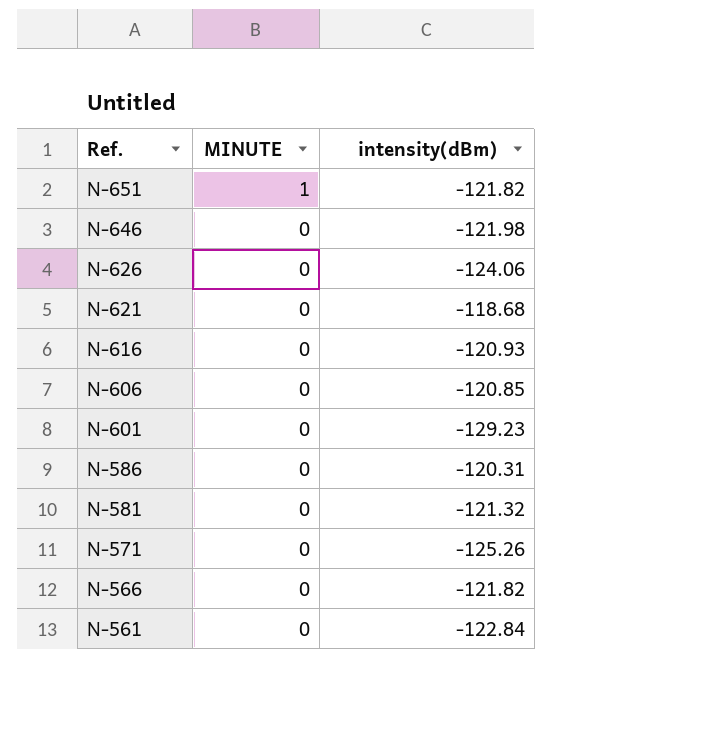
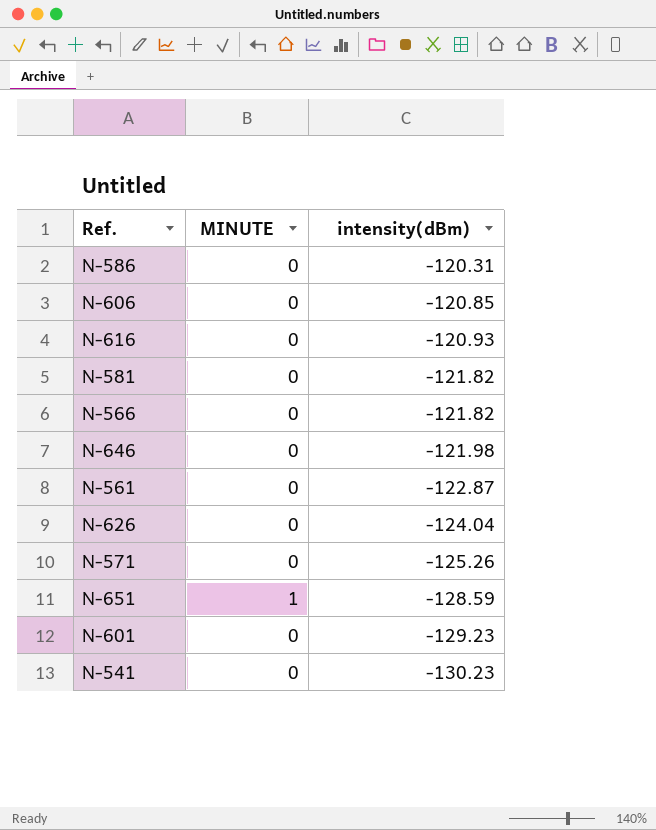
row order: Ref. descending -> intensity(dBm) descending
row N-621: 0 | -118.68 -> none
N-581 | intensity(dBm): -121.32 -> -121.82
N-561 | intensity(dBm): -122.84 -> -122.87
N-626 | intensity(dBm): -124.06 -> -124.04
N-651 | intensity(dBm): -121.82 -> -128.59
row N-541: none -> 0 | -130.23

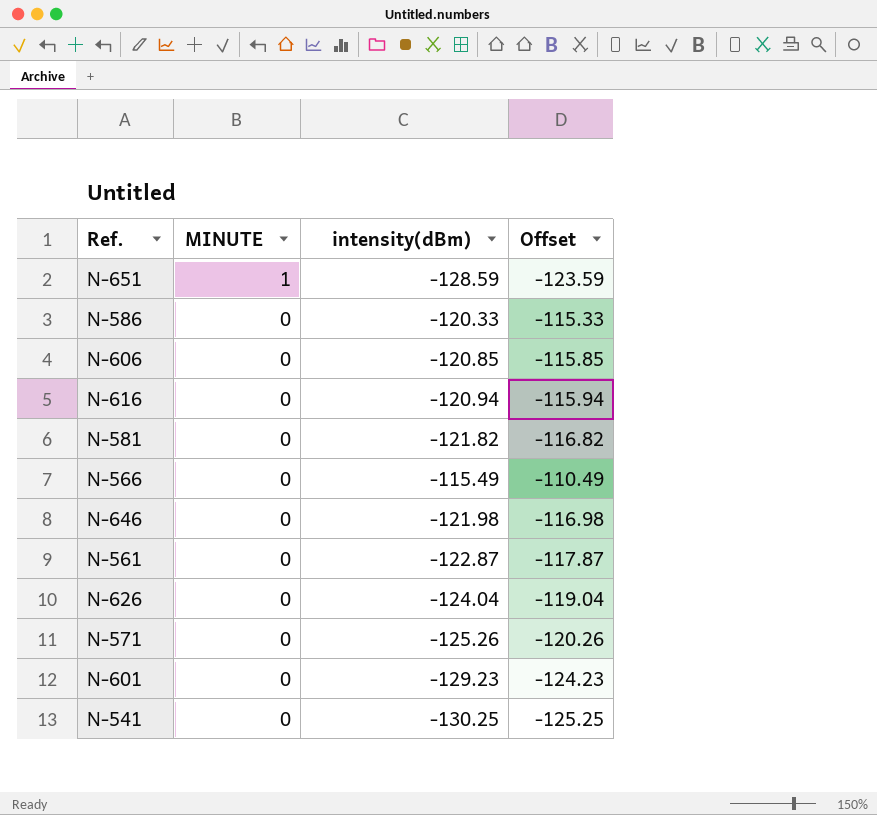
row order: intensity(dBm) descending -> MINUTE descending
column Offset | formula: none -> [intensity(dBm)] + 5
N-586 | intensity(dBm): -120.31 -> -120.33
N-616 | intensity(dBm): -120.93 -> -120.94
N-566 | intensity(dBm): -121.82 -> -115.49
N-541 | intensity(dBm): -130.23 -> -130.25

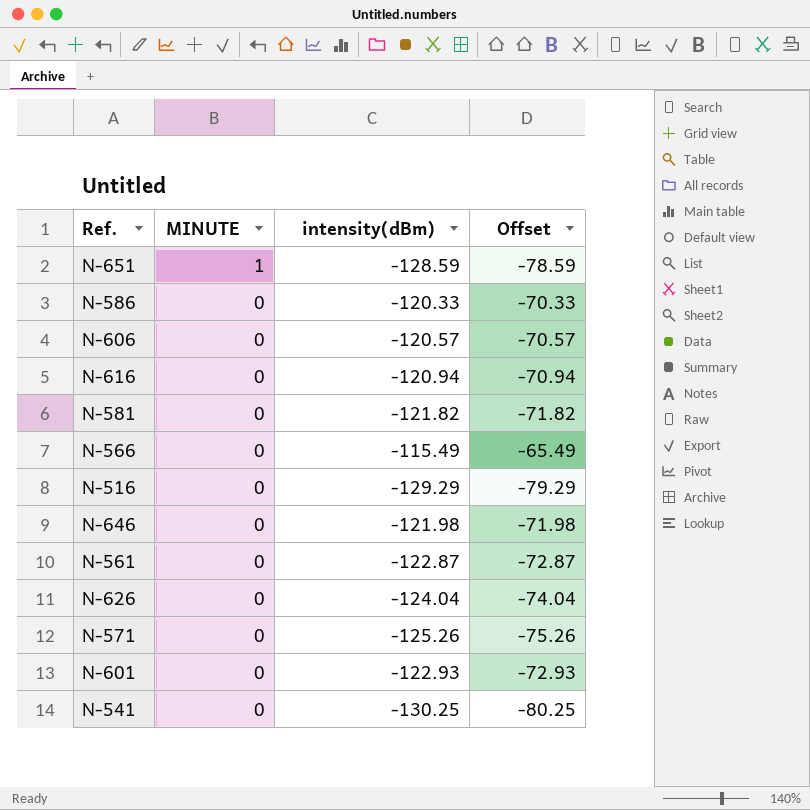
column Offset | formula: [intensity(dBm)] + 5 -> [intensity(dBm)] + 50
N-606 | intensity(dBm): -120.85 -> -120.57
row N-516: none -> 0 | -129.29 | -79.29
N-601 | intensity(dBm): -129.23 -> -122.93

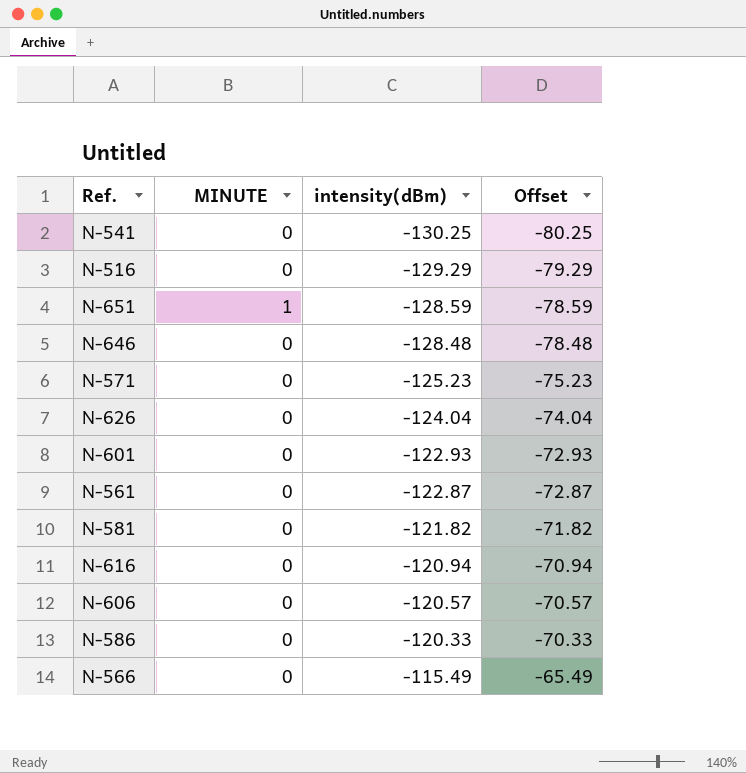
row order: MINUTE descending -> intensity(dBm) ascending
N-646 | intensity(dBm): -121.98 -> -128.48
N-646 | Offset: -71.98 -> -78.48
N-571 | intensity(dBm): -125.26 -> -125.23
N-571 | Offset: -75.26 -> -75.23

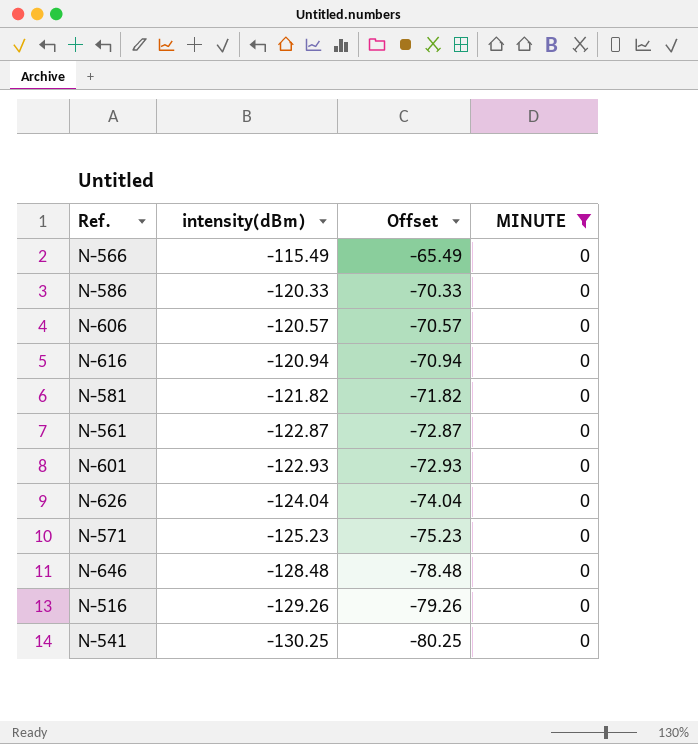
filter: none -> MINUTE = 0
row order: intensity(dBm) ascending -> intensity(dBm) descending
column MINUTE | position: 2 -> 4
N-516 | intensity(dBm): -129.29 -> -129.26
N-516 | Offset: -79.29 -> -79.26

